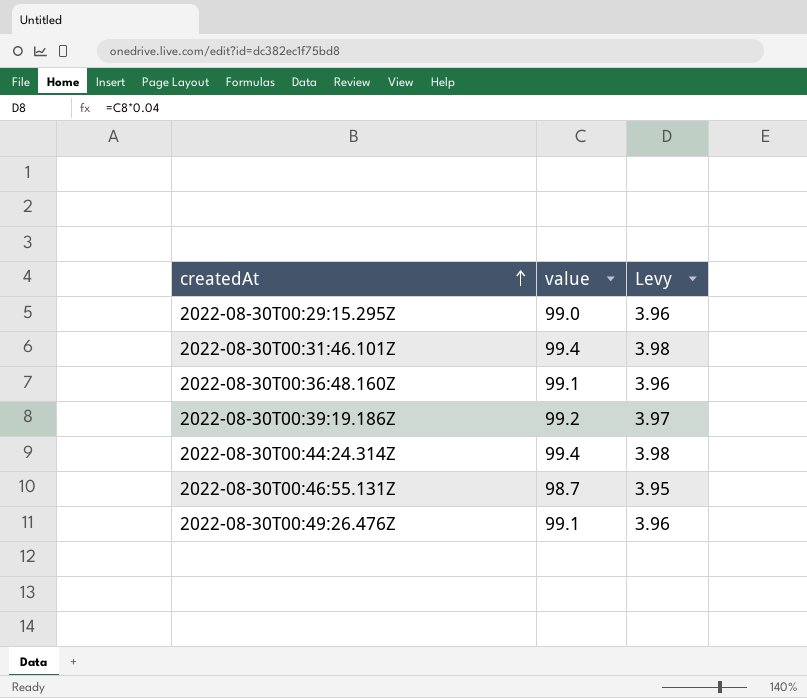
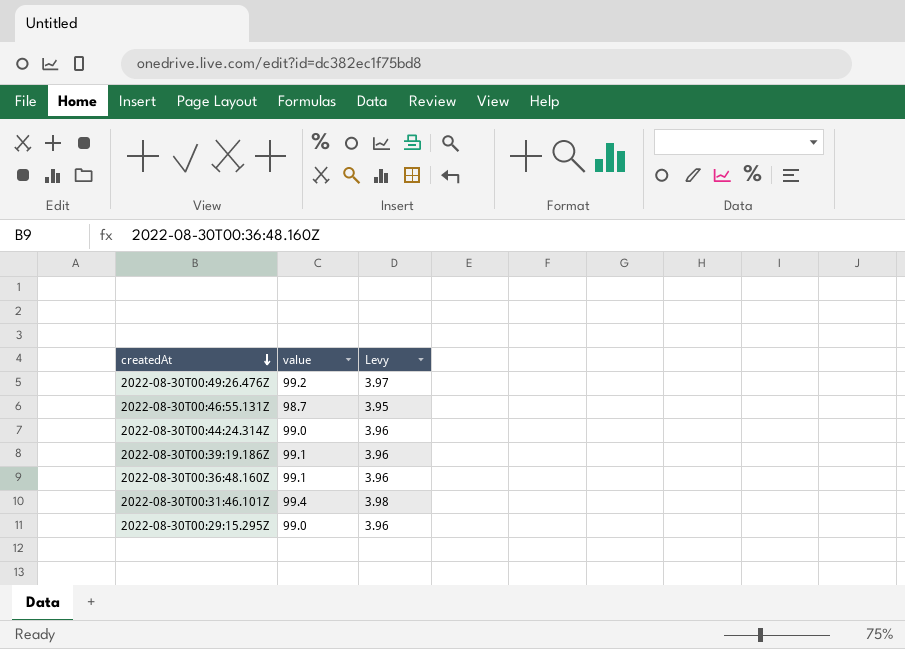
row order: createdAt ascending -> createdAt descending
2022-08-30T00:49:26.476Z | value: 99.1 -> 99.2
2022-08-30T00:49:26.476Z | Levy: 3.96 -> 3.97
2022-08-30T00:44:24.314Z | value: 99.4 -> 99.0
2022-08-30T00:44:24.314Z | Levy: 3.98 -> 3.96
2022-08-30T00:39:19.186Z | value: 99.2 -> 99.1
2022-08-30T00:39:19.186Z | Levy: 3.97 -> 3.96

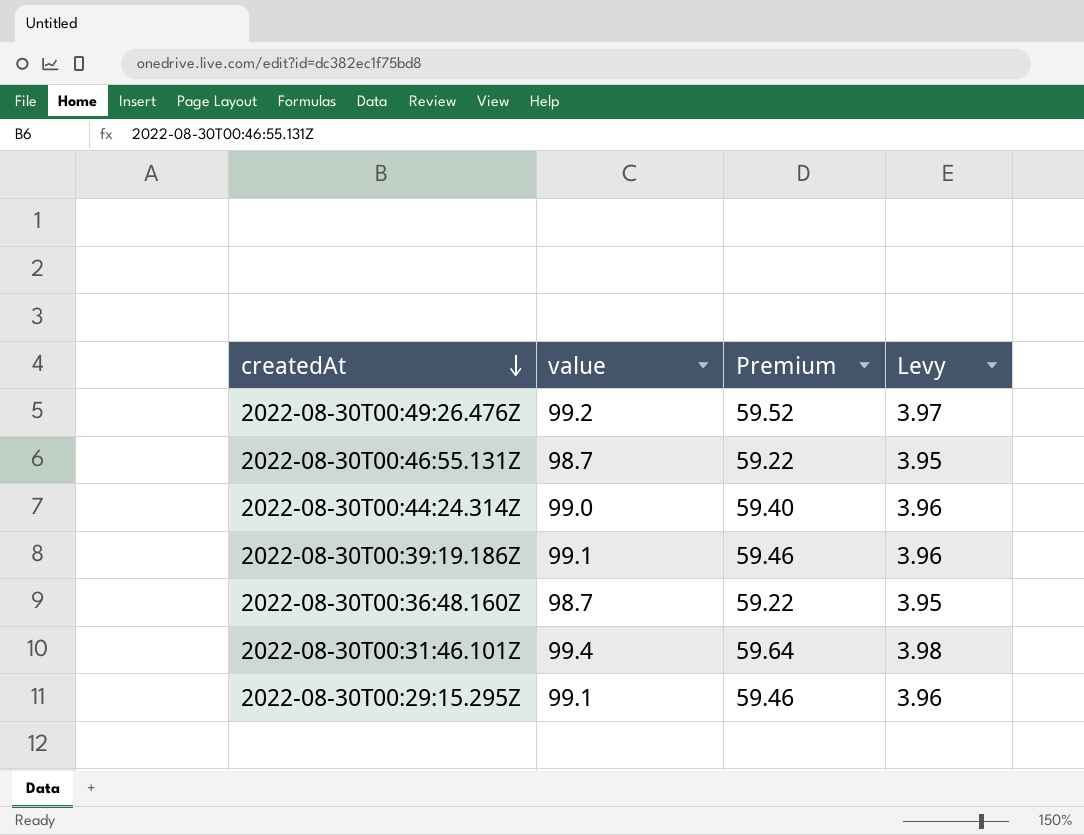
column Premium | formula: none -> [value] * 0.6
2022-08-30T00:36:48.160Z | value: 99.1 -> 98.7
2022-08-30T00:36:48.160Z | Levy: 3.96 -> 3.95
2022-08-30T00:29:15.295Z | value: 99.0 -> 99.1

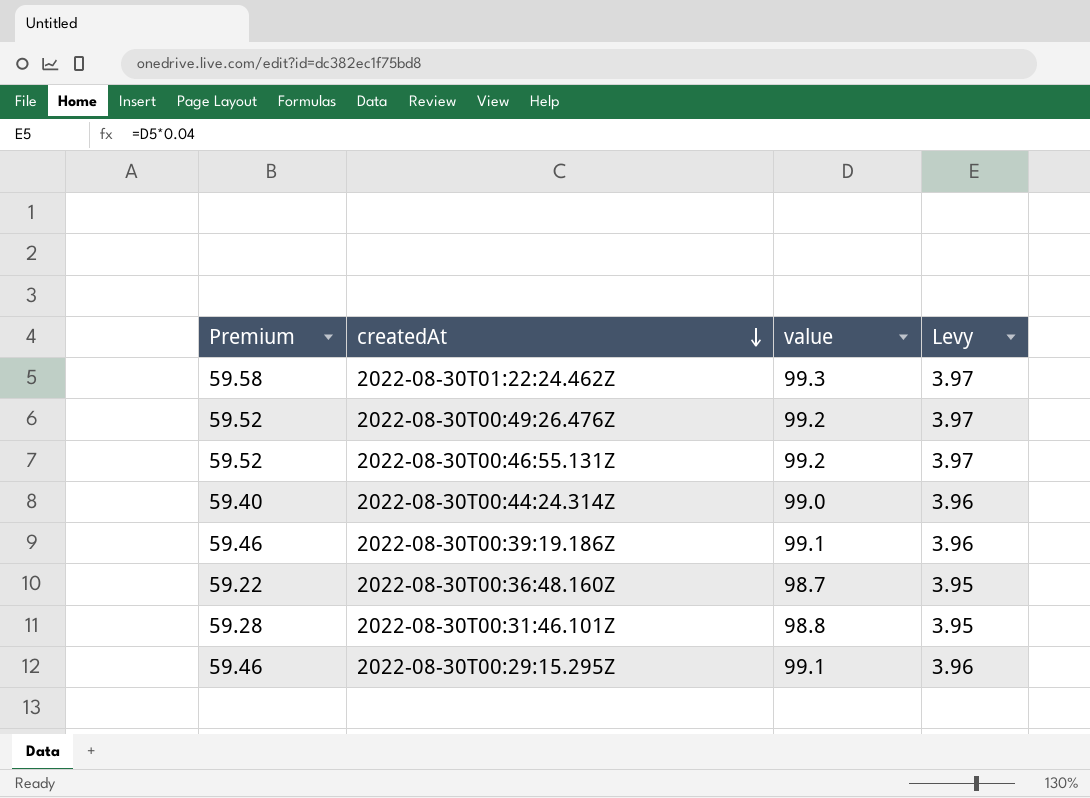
column Premium | position: 3 -> 1
row 2022-08-30T01:22:24.462Z: none -> 59.58 | 99.3 | 3.97
2022-08-30T00:46:55.131Z | Premium: 59.22 -> 59.52
2022-08-30T00:46:55.131Z | value: 98.7 -> 99.2
2022-08-30T00:46:55.131Z | Levy: 3.95 -> 3.97
2022-08-30T00:31:46.101Z | Premium: 59.64 -> 59.28
2022-08-30T00:31:46.101Z | value: 99.4 -> 98.8
2022-08-30T00:31:46.101Z | Levy: 3.98 -> 3.95

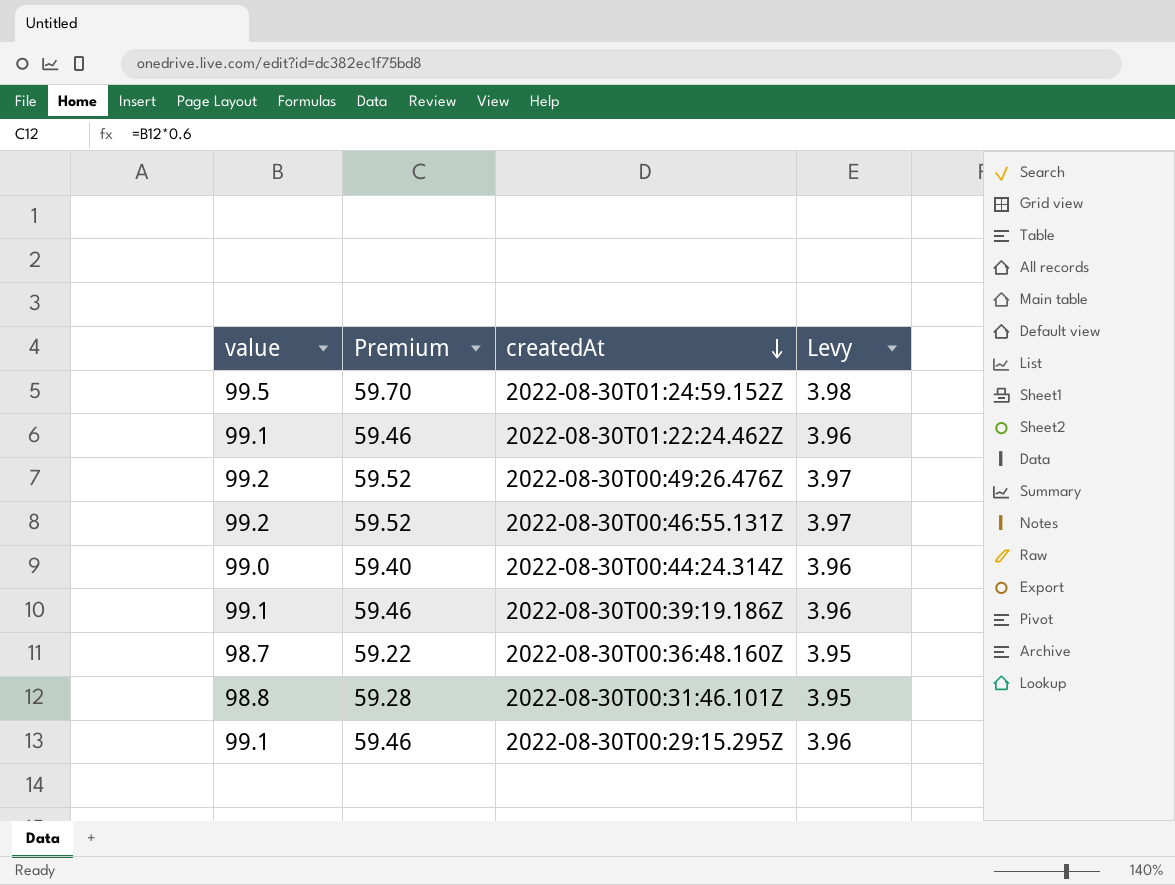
column value | position: 3 -> 1
row 2022-08-30T01:24:59.152Z: none -> 99.5 | 59.70 | 3.98
2022-08-30T01:22:24.462Z | value: 99.3 -> 99.1
2022-08-30T01:22:24.462Z | Premium: 59.58 -> 59.46
2022-08-30T01:22:24.462Z | Levy: 3.97 -> 3.96

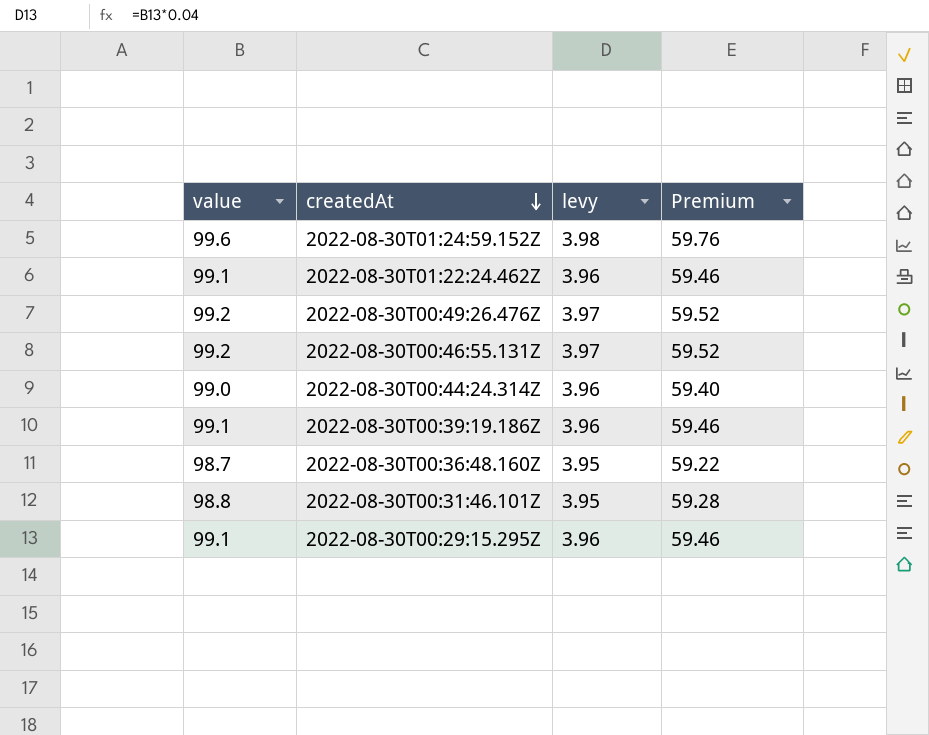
column name: Levy -> levy
column Premium | position: 2 -> 4
2022-08-30T01:24:59.152Z | value: 99.5 -> 99.6
2022-08-30T01:24:59.152Z | Premium: 59.70 -> 59.76

